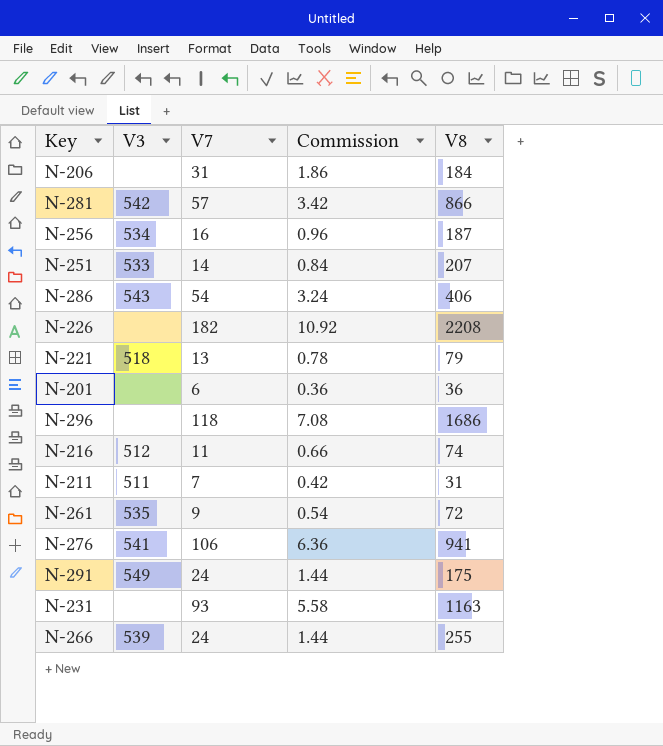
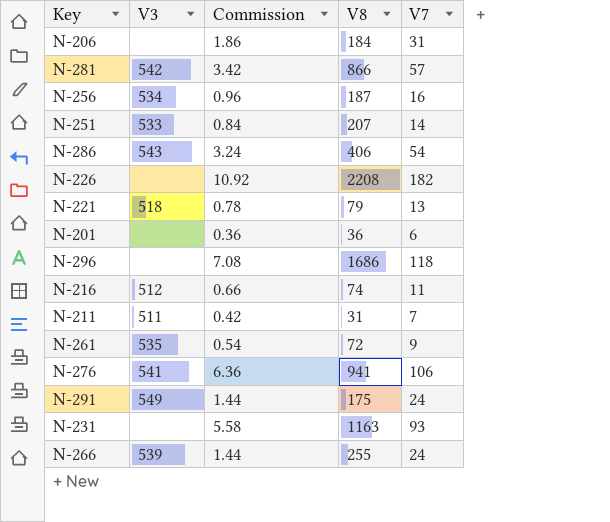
column V7 | position: 3 -> 5

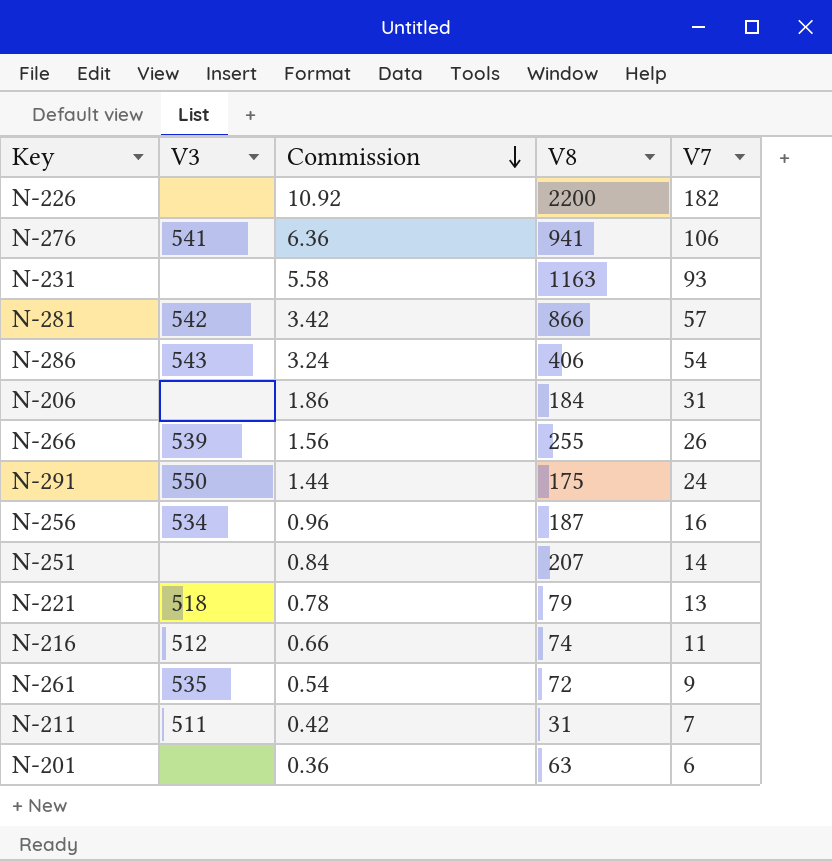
row order: none -> Commission descending
row N-296: none | 7.08 | 1686 | 118 -> none
N-226 | V8: 2208 -> 2200
N-266 | Commission: 1.44 -> 1.56
N-266 | V7: 24 -> 26
N-291 | V3: 549 -> 550
N-251 | V3: 533 -> none
N-201 | V8: 36 -> 63

